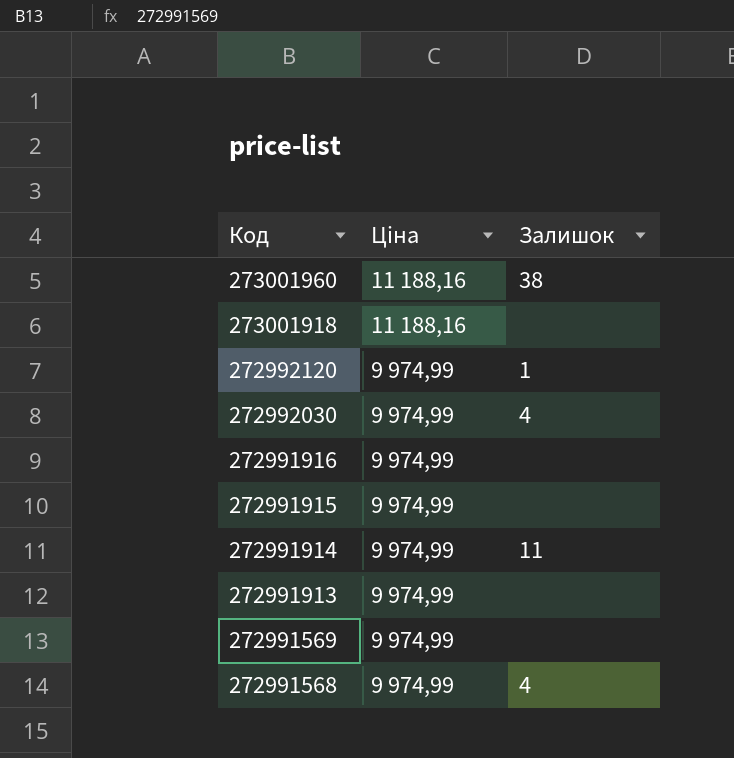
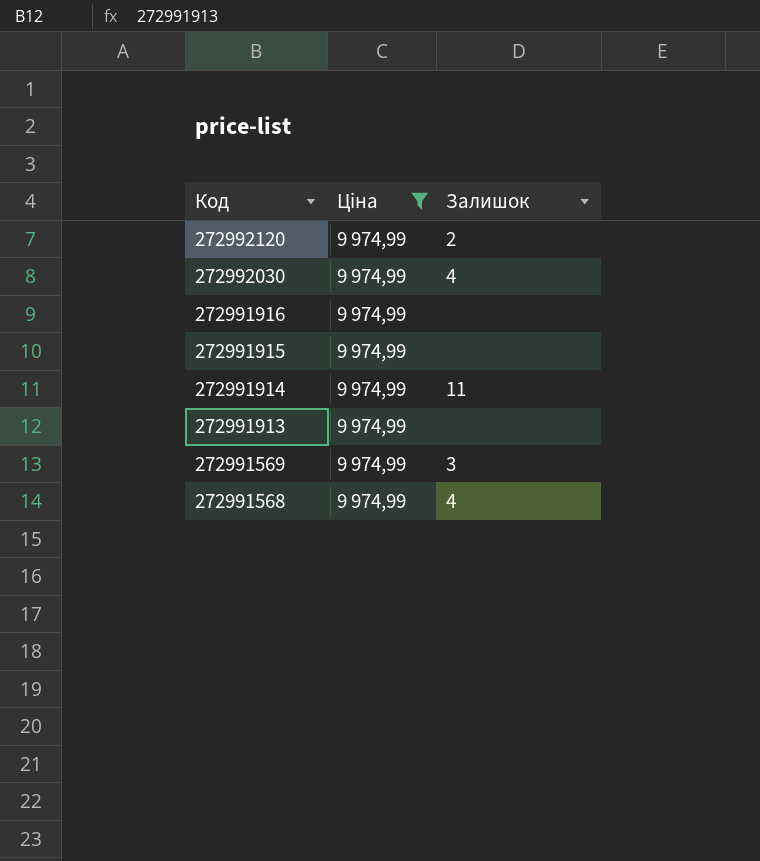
filter: none -> Ціна = 9 974,99
272992120 | Залишок: 1 -> 2
272991569 | Залишок: none -> 3

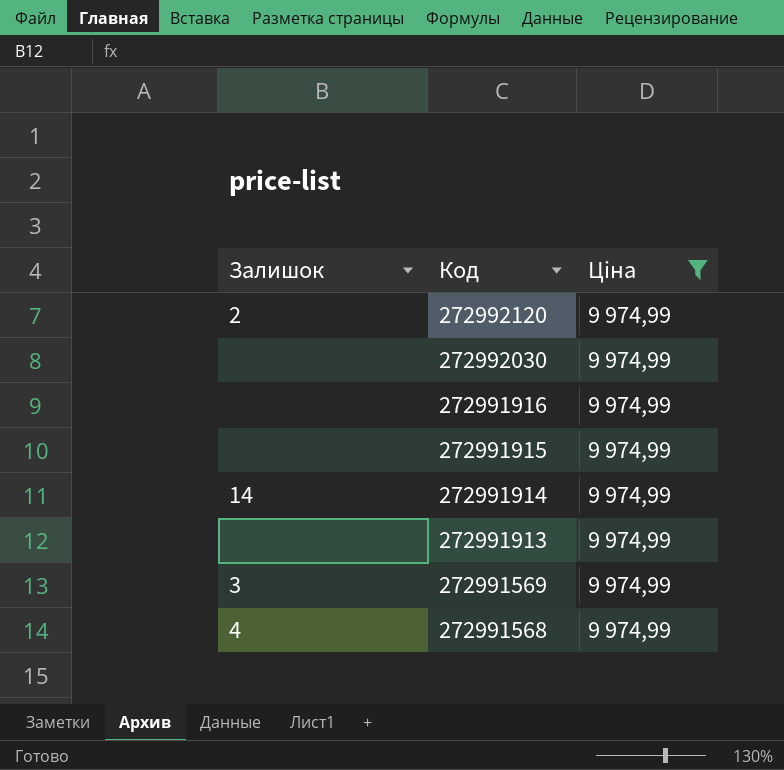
column Залишок | position: 3 -> 1
272992030 | Залишок: 4 -> none
272991914 | Залишок: 11 -> 14

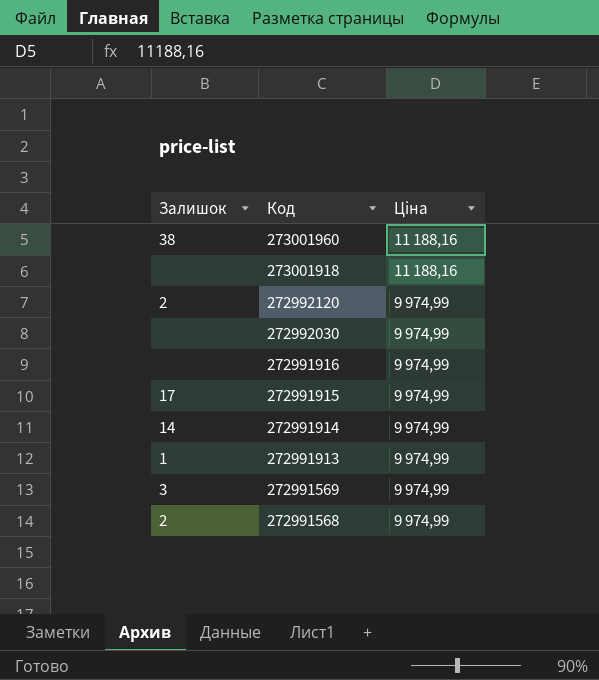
filter: Ціна = 9 974,99 -> none
272991915 | Залишок: none -> 17
272991913 | Залишок: none -> 1
272991568 | Залишок: 4 -> 2

